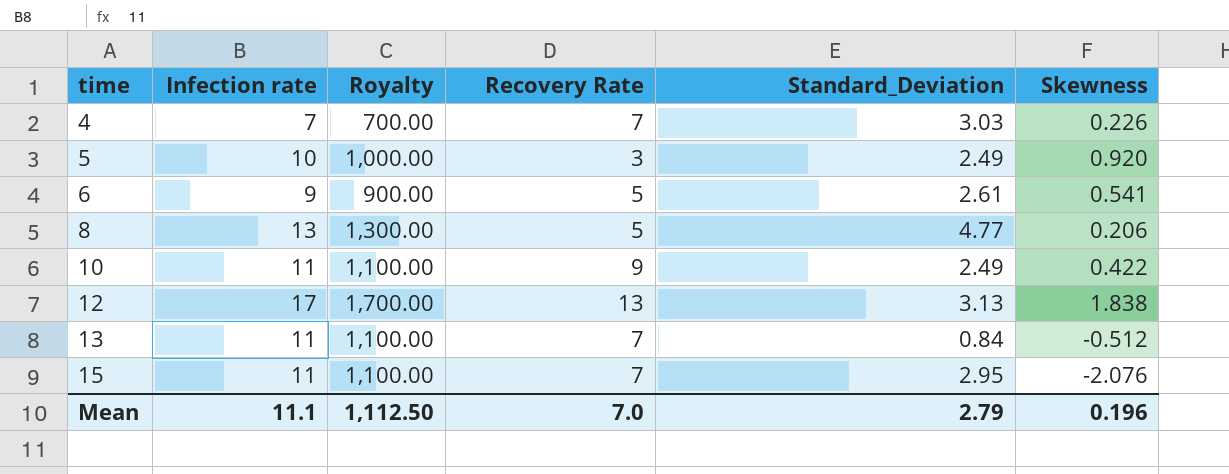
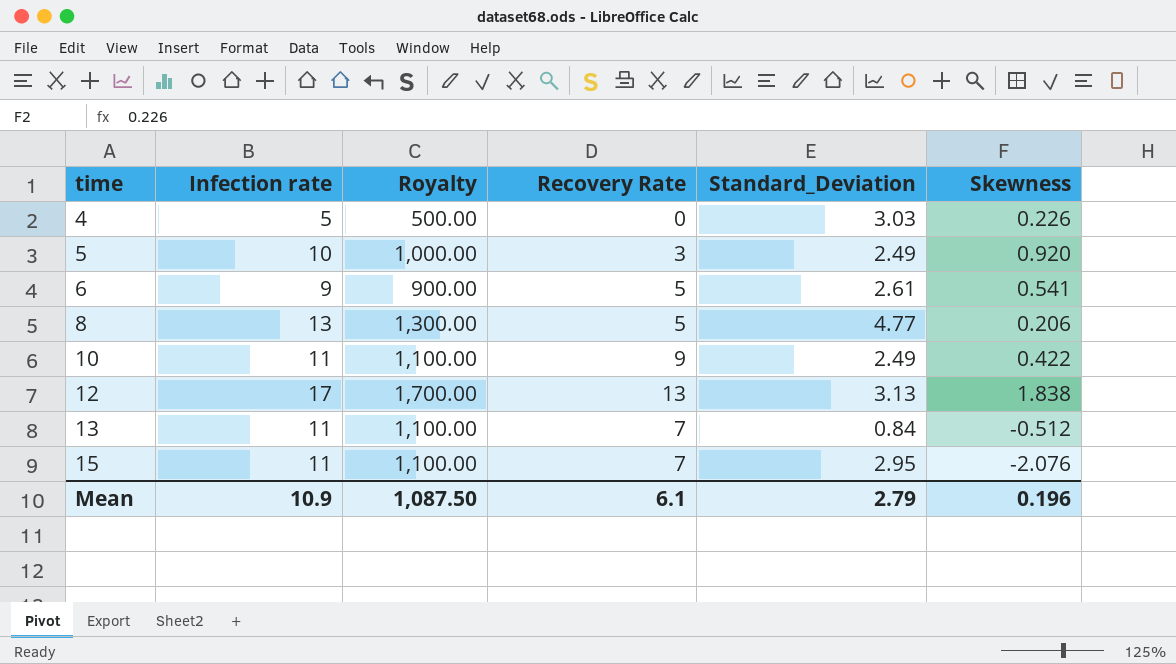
4 | Infection rate: 7 -> 5
4 | Royalty: 700.00 -> 500.00
4 | Recovery Rate: 7 -> 0
Mean | Infection rate: 11.1 -> 10.9
Mean | Royalty: 1,112.50 -> 1,087.50
Mean | Recovery Rate: 7.0 -> 6.1

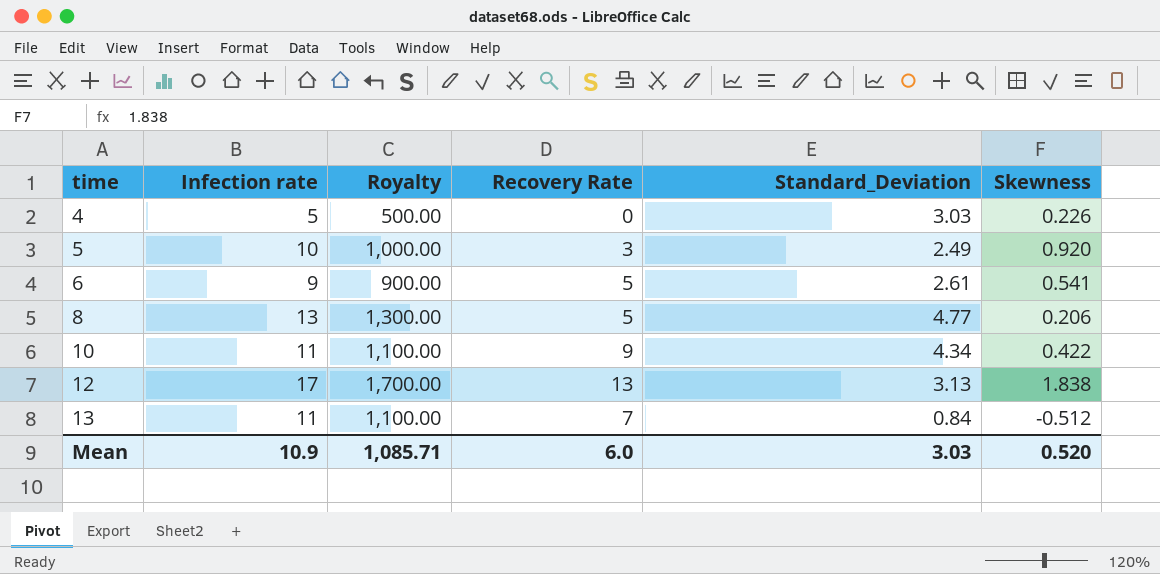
row 15: 11 | 1,100.00 | 7 | 2.95 | -2.076 -> none
10 | Standard_Deviation: 2.49 -> 4.34
Mean | Royalty: 1,087.50 -> 1,085.71
Mean | Recovery Rate: 6.1 -> 6.0
Mean | Standard_Deviation: 2.79 -> 3.03
Mean | Skewness: 0.196 -> 0.520

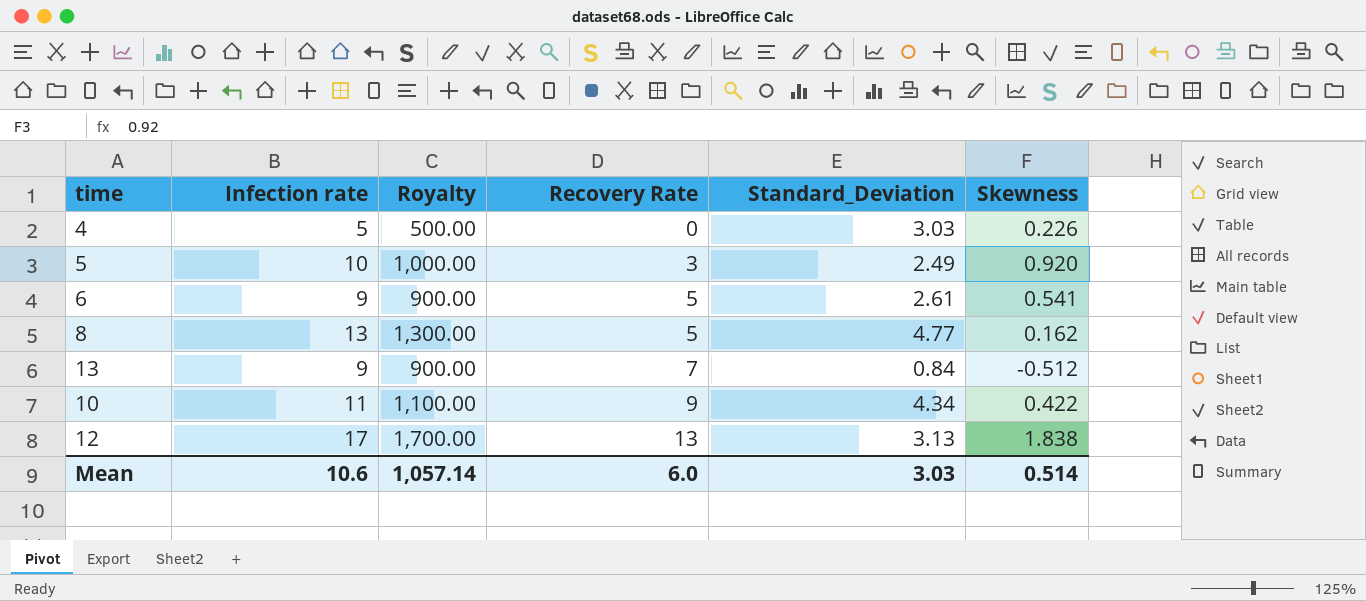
row order: time ascending -> Recovery Rate ascending
8 | Skewness: 0.206 -> 0.162
13 | Infection rate: 11 -> 9
13 | Royalty: 1,100.00 -> 900.00
Mean | Infection rate: 10.9 -> 10.6
Mean | Royalty: 1,085.71 -> 1,057.14
Mean | Skewness: 0.520 -> 0.514

